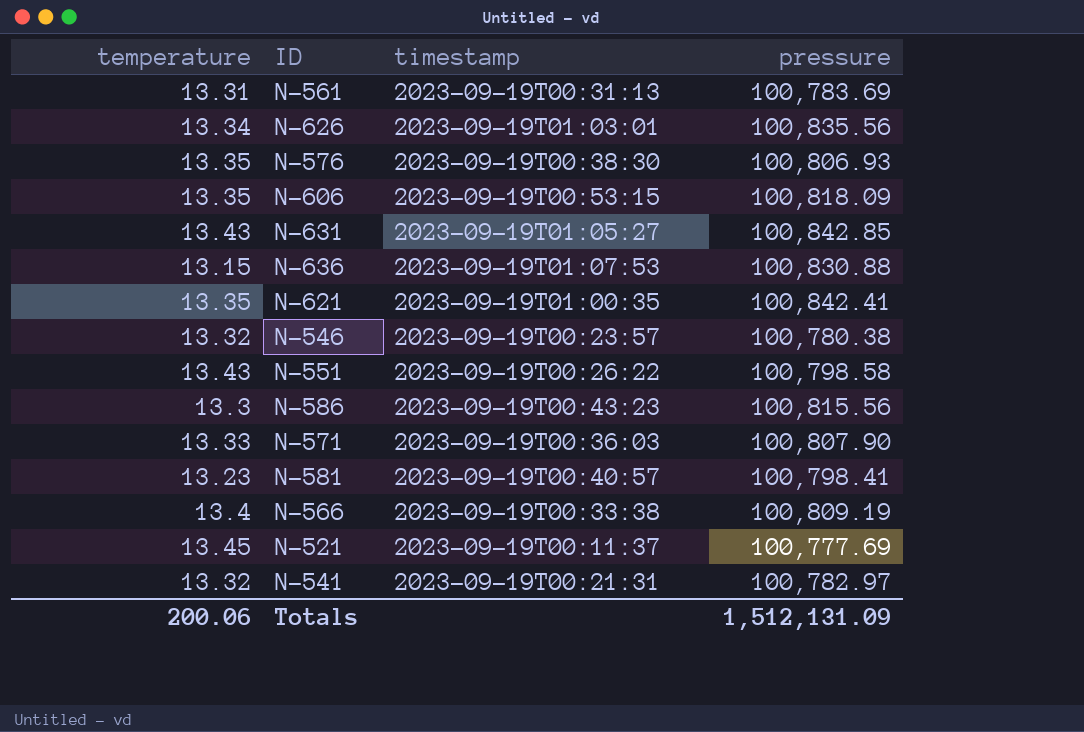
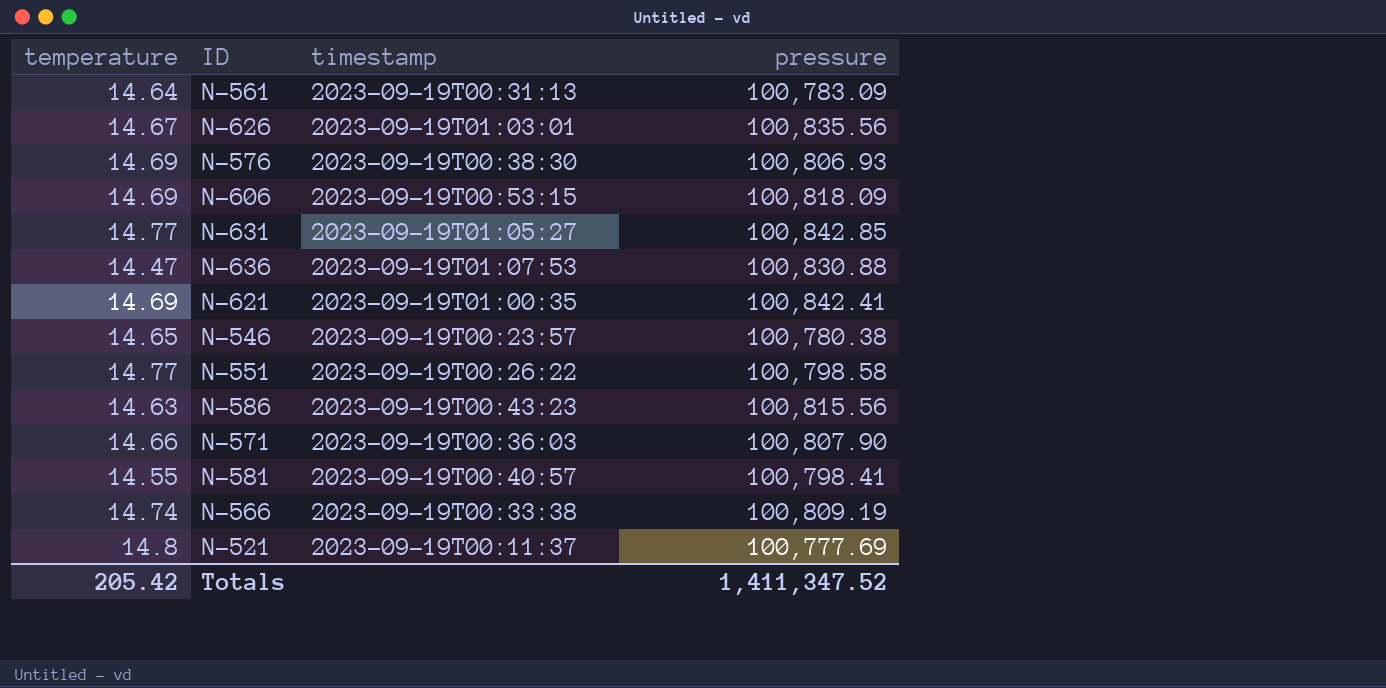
row N-541: 13.32 | 2023-09-19T00:21:31 | 100,782.97 -> none
N-561 | temperature: 13.31 -> 14.64
N-561 | pressure: 100,783.69 -> 100,783.09
N-626 | temperature: 13.34 -> 14.67
N-576 | temperature: 13.35 -> 14.69
N-606 | temperature: 13.35 -> 14.69
N-631 | temperature: 13.43 -> 14.77
N-636 | temperature: 13.15 -> 14.47
N-621 | temperature: 13.35 -> 14.69
N-546 | temperature: 13.32 -> 14.65
N-551 | temperature: 13.43 -> 14.77
N-586 | temperature: 13.3 -> 14.63
N-571 | temperature: 13.33 -> 14.66
N-581 | temperature: 13.23 -> 14.55
N-566 | temperature: 13.4 -> 14.74
N-521 | temperature: 13.45 -> 14.8
Totals | temperature: 200.06 -> 205.42
Totals | pressure: 1,512,131.09 -> 1,411,347.52

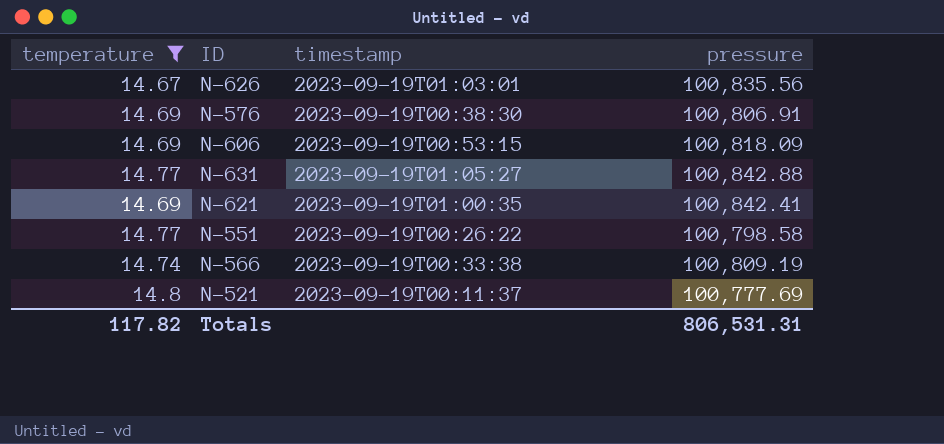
filter: none -> temperature >= 14.67
N-576 | pressure: 100,806.93 -> 100,806.91
N-631 | pressure: 100,842.85 -> 100,842.88
Totals | temperature: 205.42 -> 117.82
Totals | pressure: 1,411,347.52 -> 806,531.31

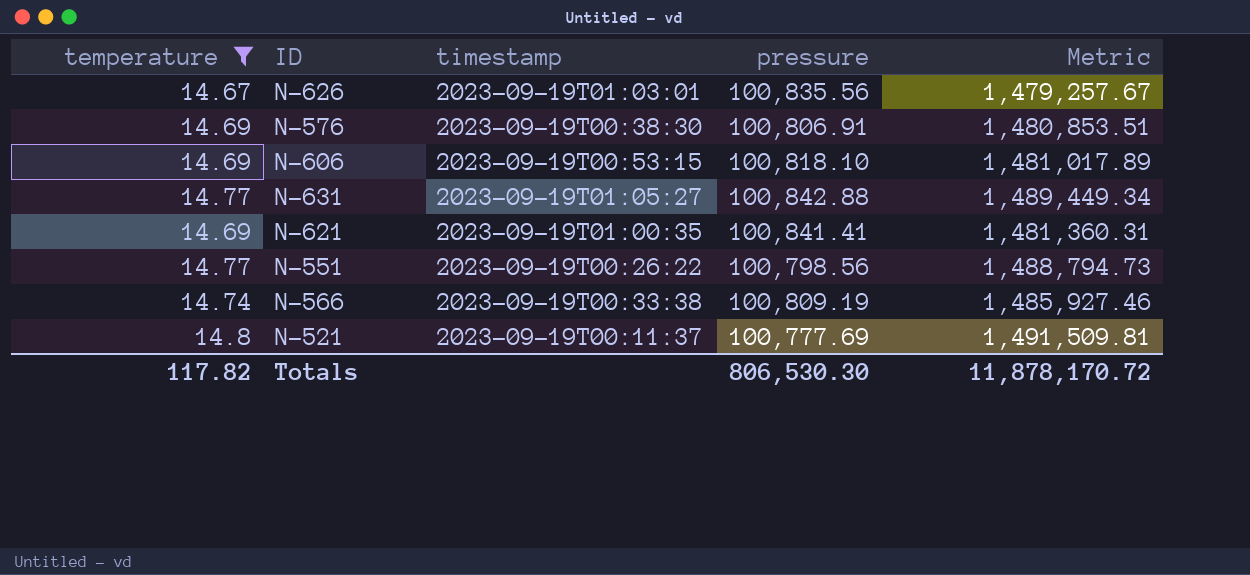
column Metric | formula: none -> [temperature] * [pressure]
N-606 | pressure: 100,818.09 -> 100,818.10
N-621 | pressure: 100,842.41 -> 100,841.41
N-551 | pressure: 100,798.58 -> 100,798.56
Totals | pressure: 806,531.31 -> 806,530.30

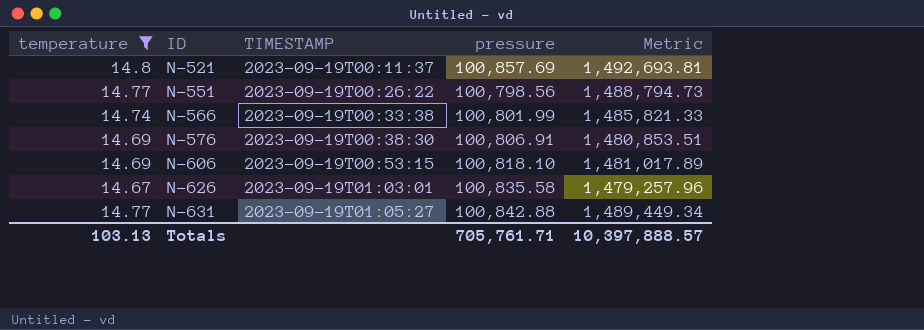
row order: none -> ID ascending
column name: timestamp -> TIMESTAMP
row N-621: 14.69 | 2023-09-19T01:00:35 | 100,841.41 | 1,481,360.31 -> none
N-521 | pressure: 100,777.69 -> 100,857.69
N-521 | Metric: 1,491,509.81 -> 1,492,693.81
N-566 | pressure: 100,809.19 -> 100,801.99
N-566 | Metric: 1,485,927.46 -> 1,485,821.33
N-626 | pressure: 100,835.56 -> 100,835.58
N-626 | Metric: 1,479,257.67 -> 1,479,257.96
Totals | temperature: 117.82 -> 103.13
Totals | pressure: 806,530.30 -> 705,761.71
Totals | Metric: 11,878,170.72 -> 10,397,888.57

